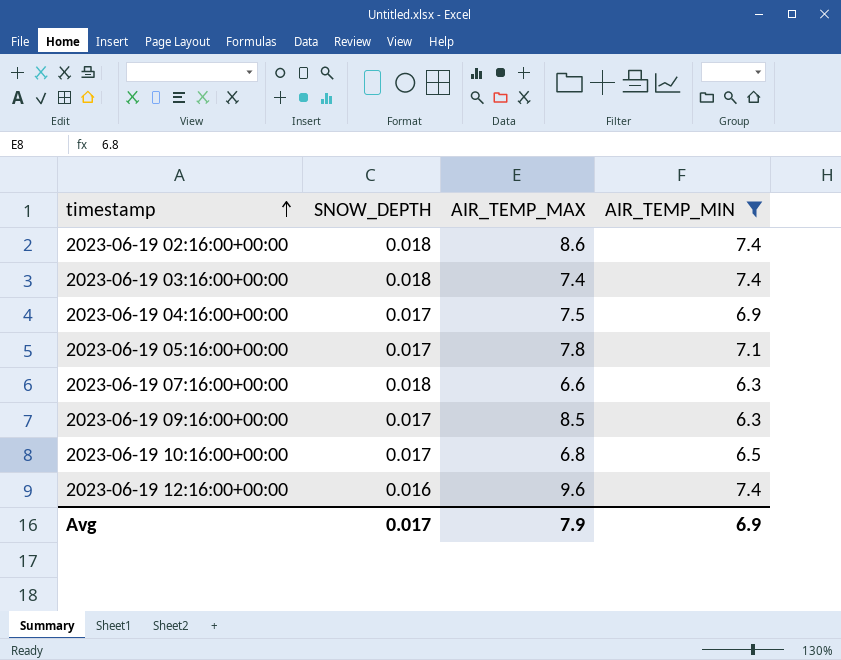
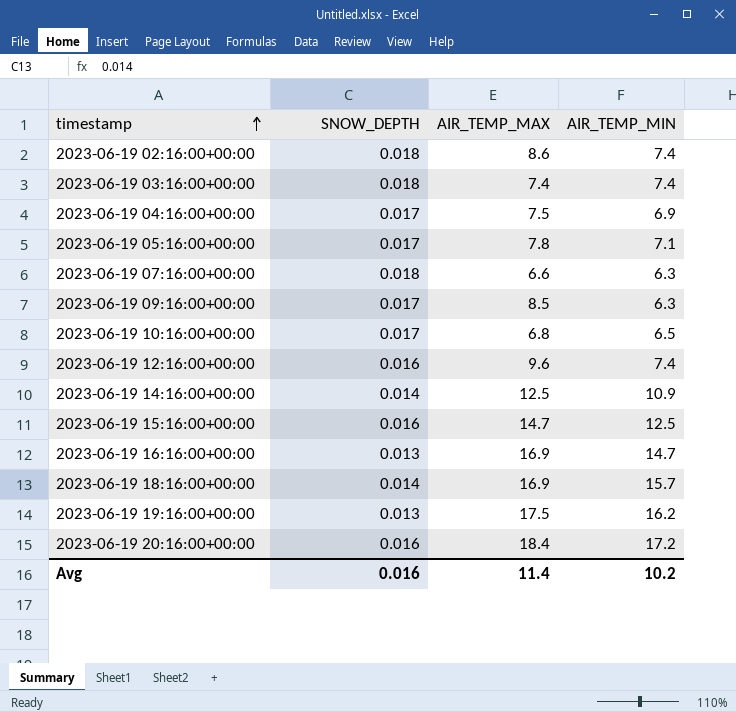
filter: AIR_TEMP_MIN <= 7.4 -> none
Avg | SNOW_DEPTH: 0.017 -> 0.016
Avg | AIR_TEMP_MAX: 7.9 -> 11.4
Avg | AIR_TEMP_MIN: 6.9 -> 10.2

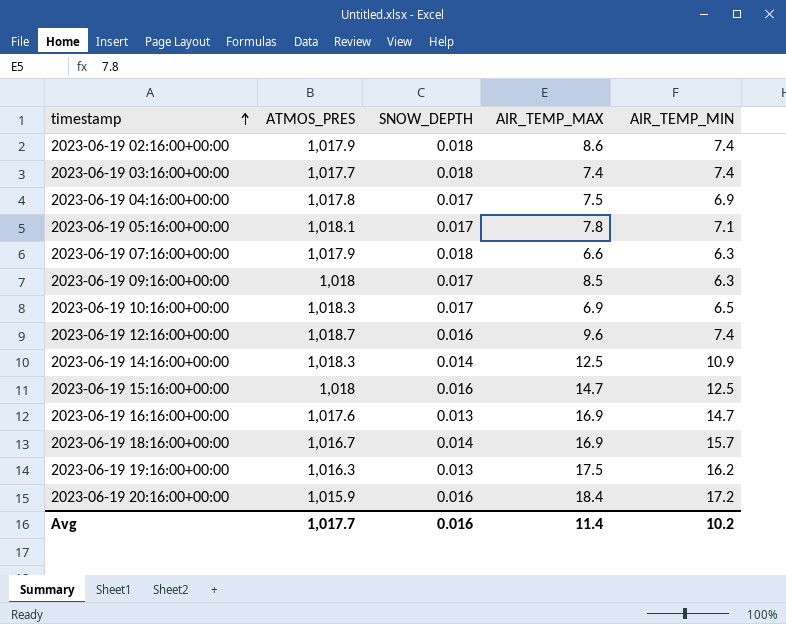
column ATMOS_PRES | position: none -> 2
2023-06-19 10:16:00+00:00 | AIR_TEMP_MAX: 6.8 -> 6.9

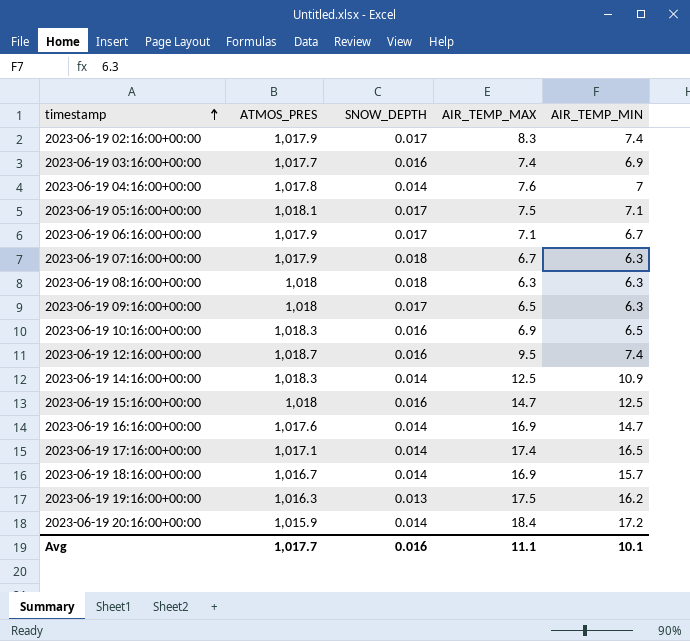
2023-06-19 02:16:00+00:00 | SNOW_DEPTH: 0.018 -> 0.017
2023-06-19 02:16:00+00:00 | AIR_TEMP_MAX: 8.6 -> 8.3
2023-06-19 03:16:00+00:00 | SNOW_DEPTH: 0.018 -> 0.016
2023-06-19 03:16:00+00:00 | AIR_TEMP_MIN: 7.4 -> 6.9
2023-06-19 04:16:00+00:00 | SNOW_DEPTH: 0.017 -> 0.014
2023-06-19 04:16:00+00:00 | AIR_TEMP_MAX: 7.5 -> 7.6
2023-06-19 04:16:00+00:00 | AIR_TEMP_MIN: 6.9 -> 7
2023-06-19 05:16:00+00:00 | AIR_TEMP_MAX: 7.8 -> 7.5
row 2023-06-19 06:16:00+00:00: none -> 1,017.9 | 0.017 | 7.1 | 6.7
2023-06-19 07:16:00+00:00 | AIR_TEMP_MAX: 6.6 -> 6.7
row 2023-06-19 08:16:00+00:00: none -> 1,018 | 0.018 | 6.3 | 6.3
2023-06-19 09:16:00+00:00 | AIR_TEMP_MAX: 8.5 -> 6.5
2023-06-19 10:16:00+00:00 | SNOW_DEPTH: 0.017 -> 0.016
2023-06-19 12:16:00+00:00 | AIR_TEMP_MAX: 9.6 -> 9.5
2023-06-19 16:16:00+00:00 | SNOW_DEPTH: 0.013 -> 0.014
row 2023-06-19 17:16:00+00:00: none -> 1,017.1 | 0.014 | 17.4 | 16.5
2023-06-19 20:16:00+00:00 | SNOW_DEPTH: 0.016 -> 0.014
Avg | AIR_TEMP_MAX: 11.4 -> 11.1
Avg | AIR_TEMP_MIN: 10.2 -> 10.1

